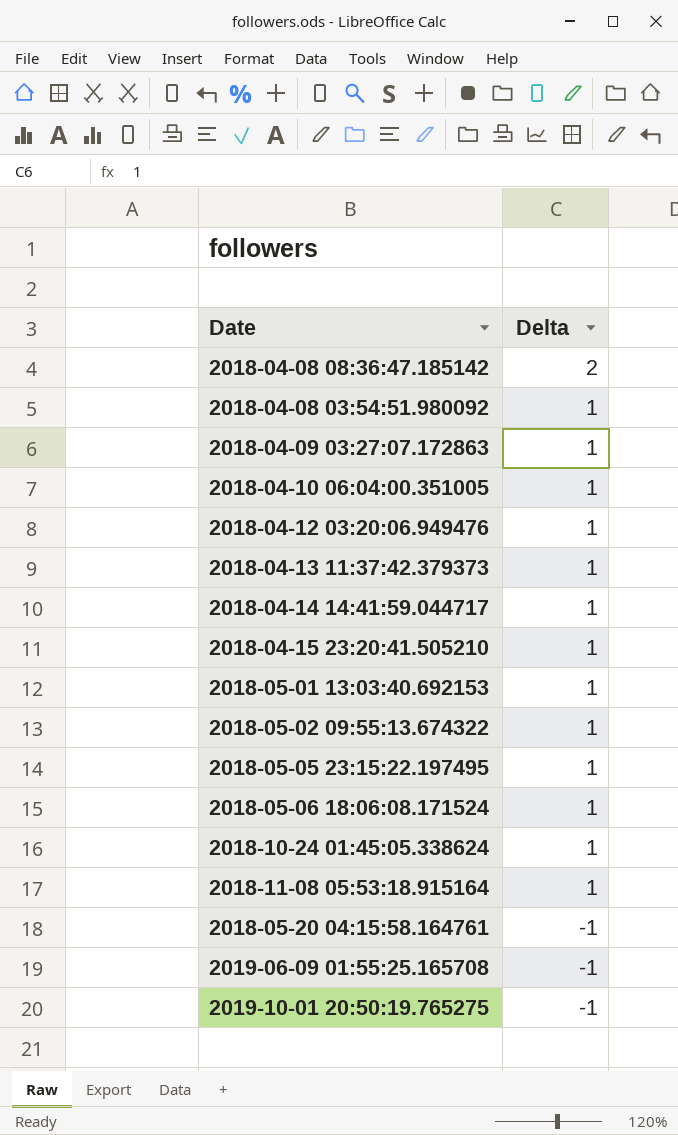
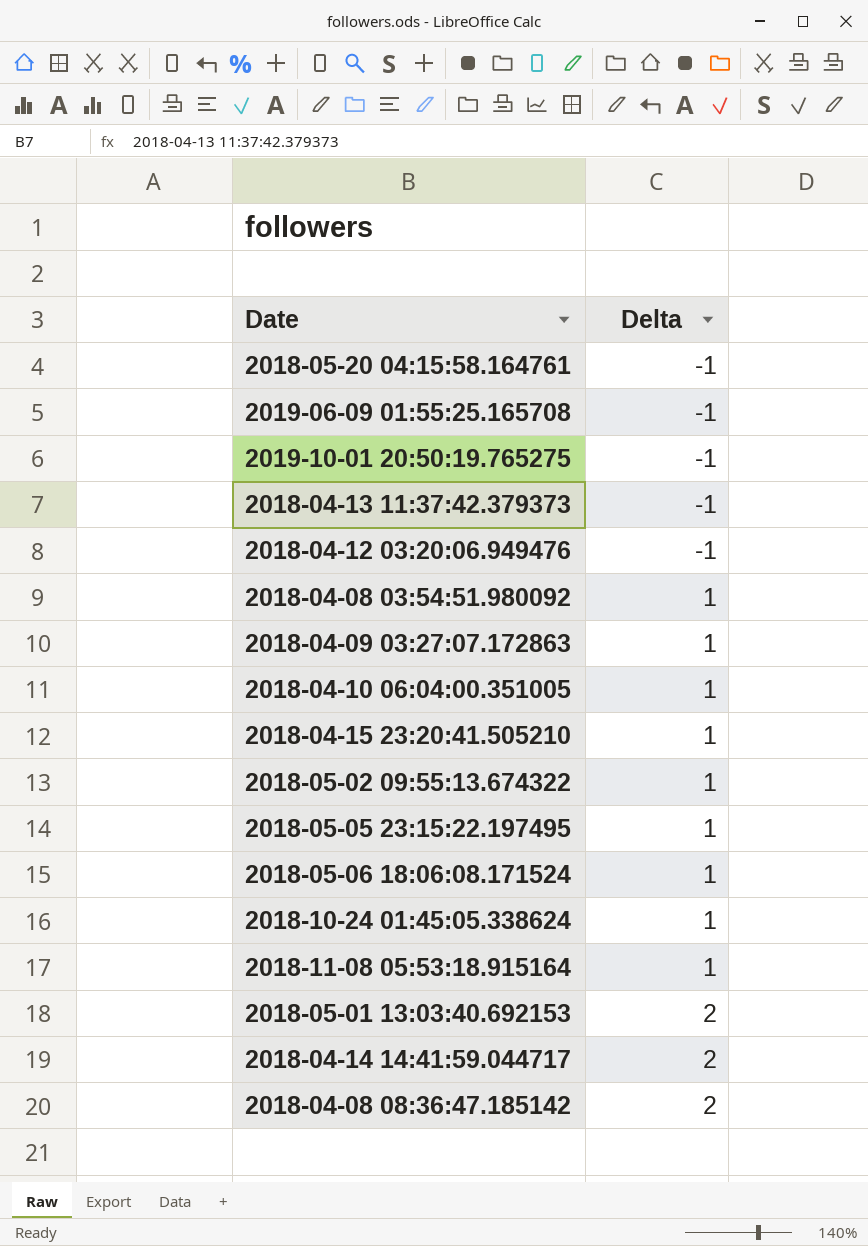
row order: Delta descending -> Delta ascending
2018-04-13 11:37:42.379373 | Delta: 1 -> -1
2018-04-12 03:20:06.949476 | Delta: 1 -> -1
2018-05-01 13:03:40.692153 | Delta: 1 -> 2
2018-04-14 14:41:59.044717 | Delta: 1 -> 2

